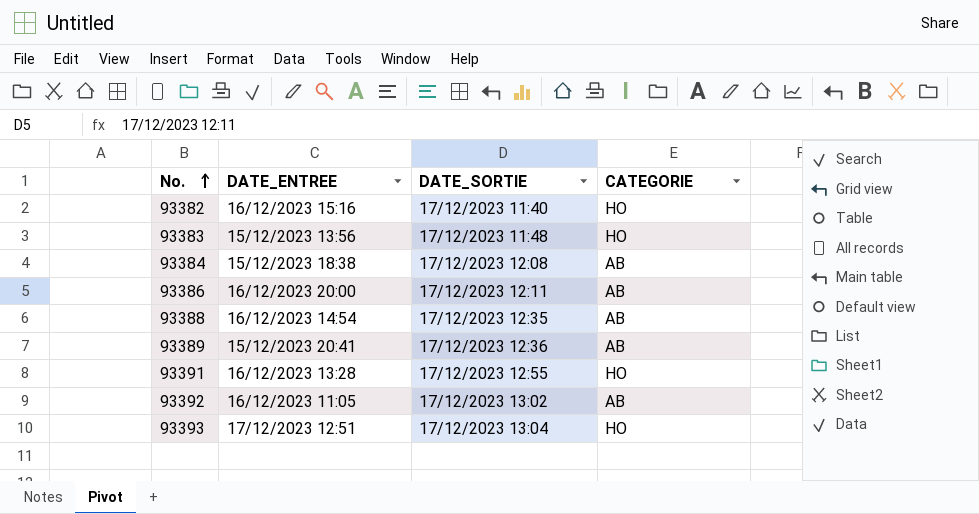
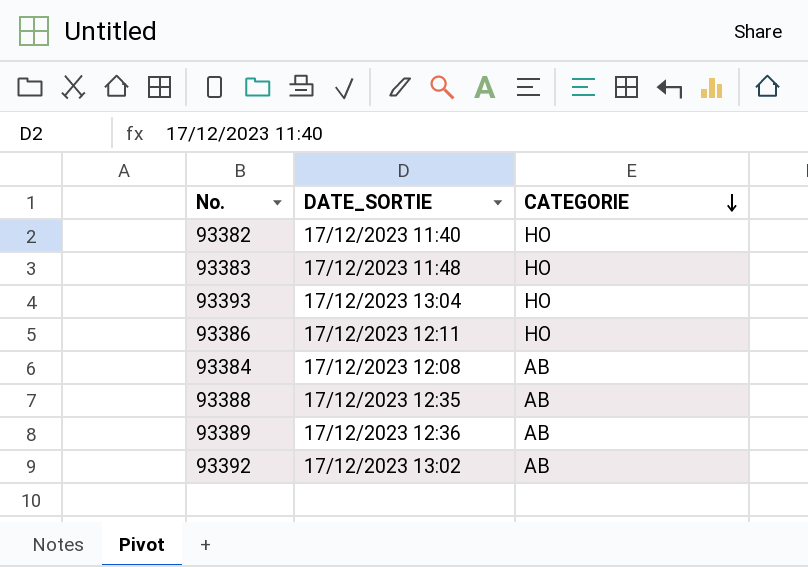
row order: No. ascending -> CATEGORIE descending
column DATE_ENTREE | position: 2 -> none
row 93391: 16/12/2023 13:28 | 17/12/2023 12:55 | HO -> none
93386 | CATEGORIE: AB -> HO

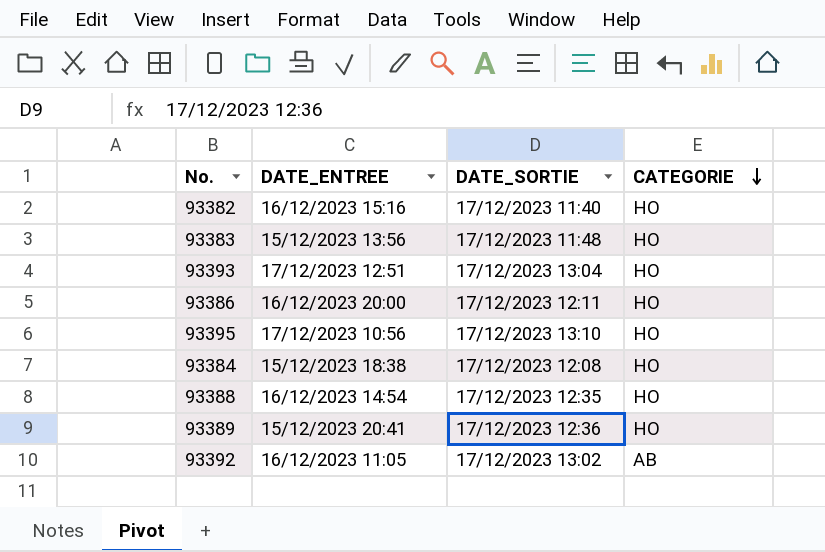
column DATE_ENTREE | position: none -> 2
row 93395: none -> 17/12/2023 10:56 | 17/12/2023 13:10 | HO
93384 | CATEGORIE: AB -> HO
93388 | CATEGORIE: AB -> HO
93389 | CATEGORIE: AB -> HO

